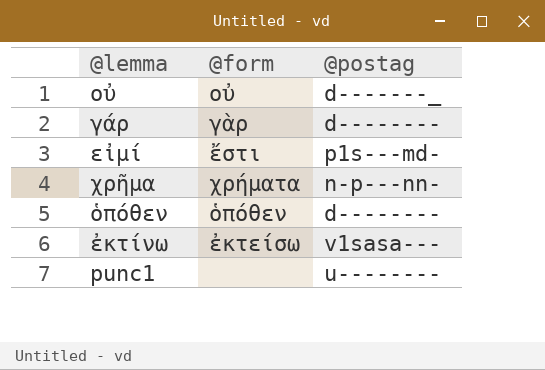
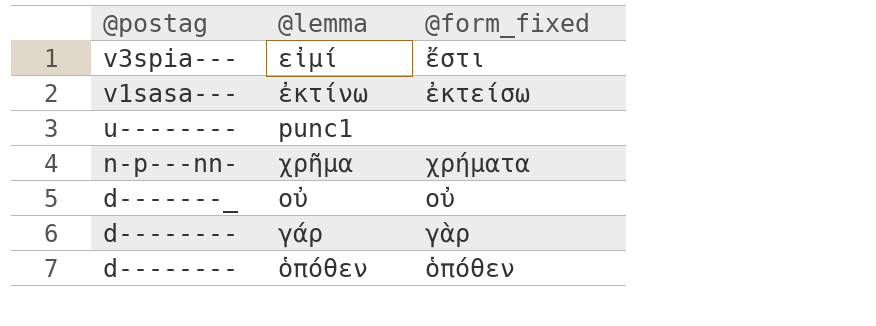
row order: none -> @postag descending
column @postag | position: 3 -> 1
column name: @form -> @form_fixed
εἰμί | @postag: p1s---md- -> v3spia---

